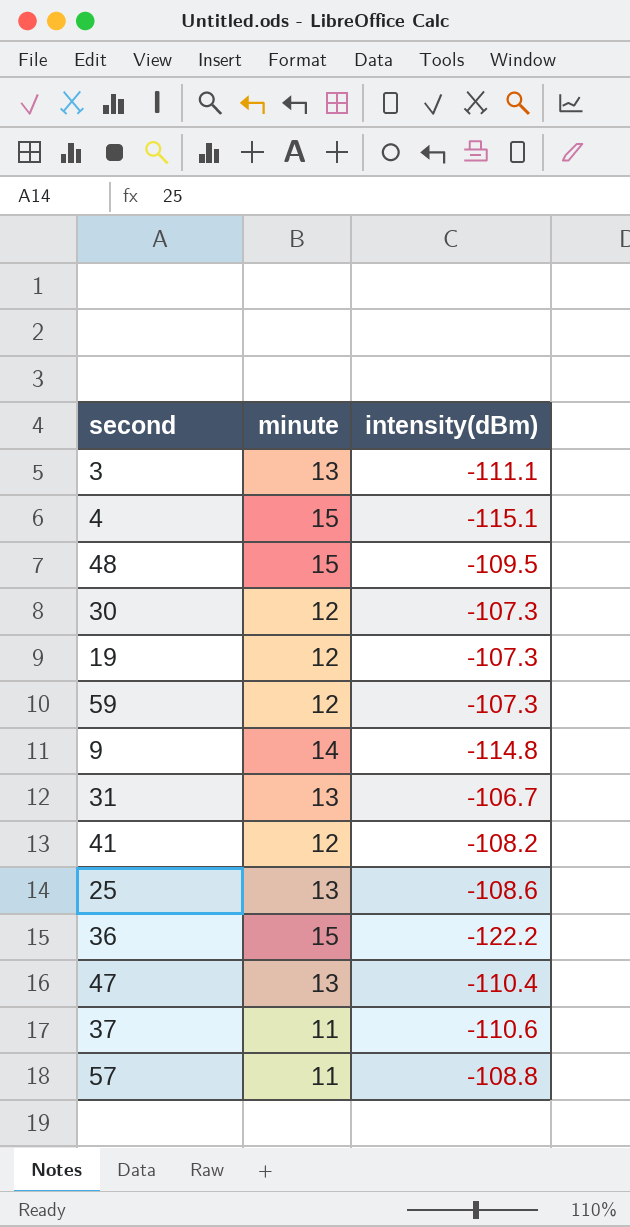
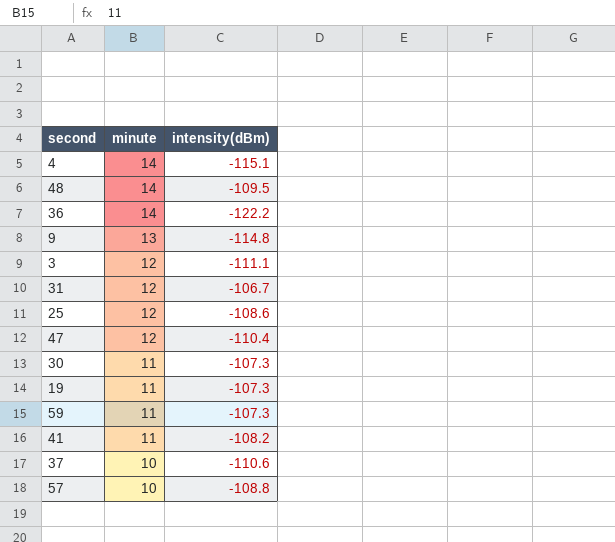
row order: none -> minute descending
4 | minute: 15 -> 14
48 | minute: 15 -> 14
36 | minute: 15 -> 14
9 | minute: 14 -> 13
3 | minute: 13 -> 12
31 | minute: 13 -> 12
25 | minute: 13 -> 12
47 | minute: 13 -> 12
30 | minute: 12 -> 11
19 | minute: 12 -> 11
59 | minute: 12 -> 11
41 | minute: 12 -> 11
37 | minute: 11 -> 10
57 | minute: 11 -> 10

